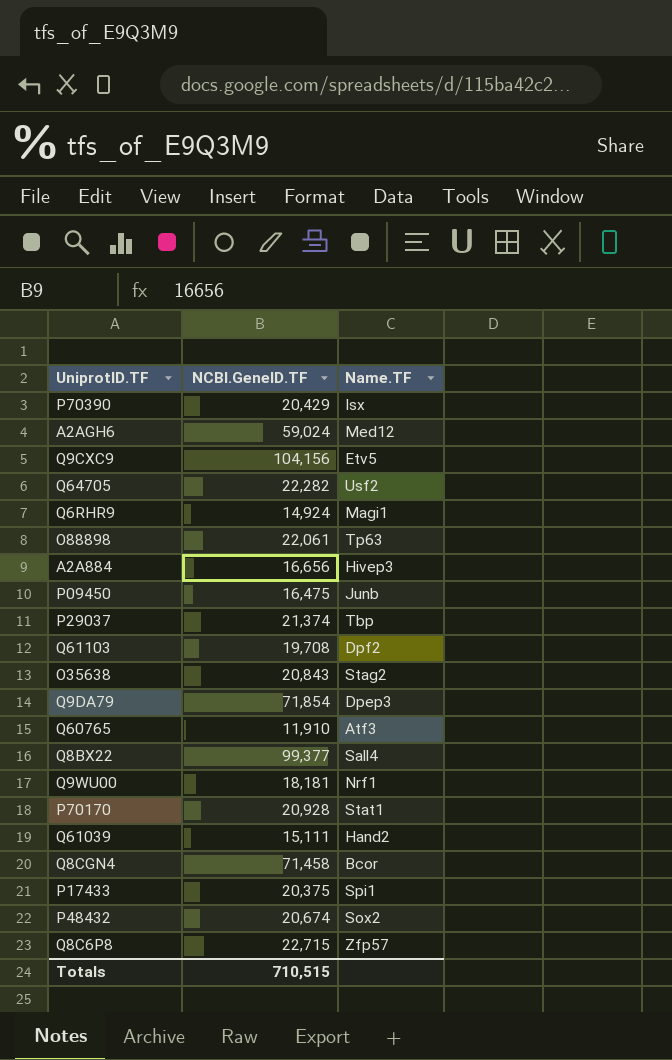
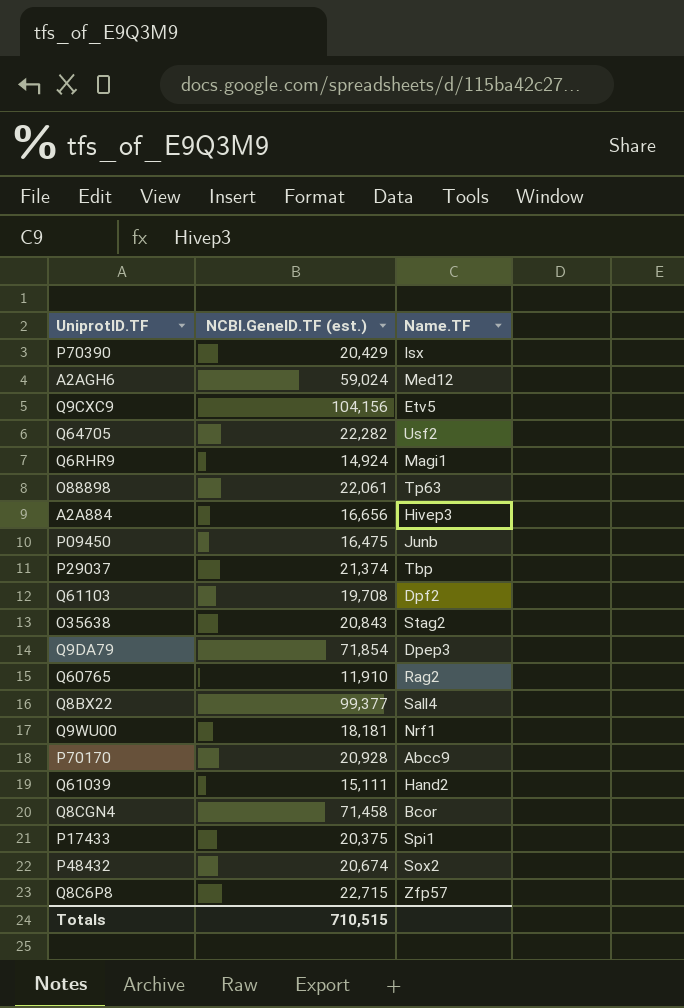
column name: NCBI.GeneID.TF -> NCBI.GeneID.TF (est.)
Q60765 | Name.TF: Atf3 -> Rag2
P70170 | Name.TF: Stat1 -> Abcc9

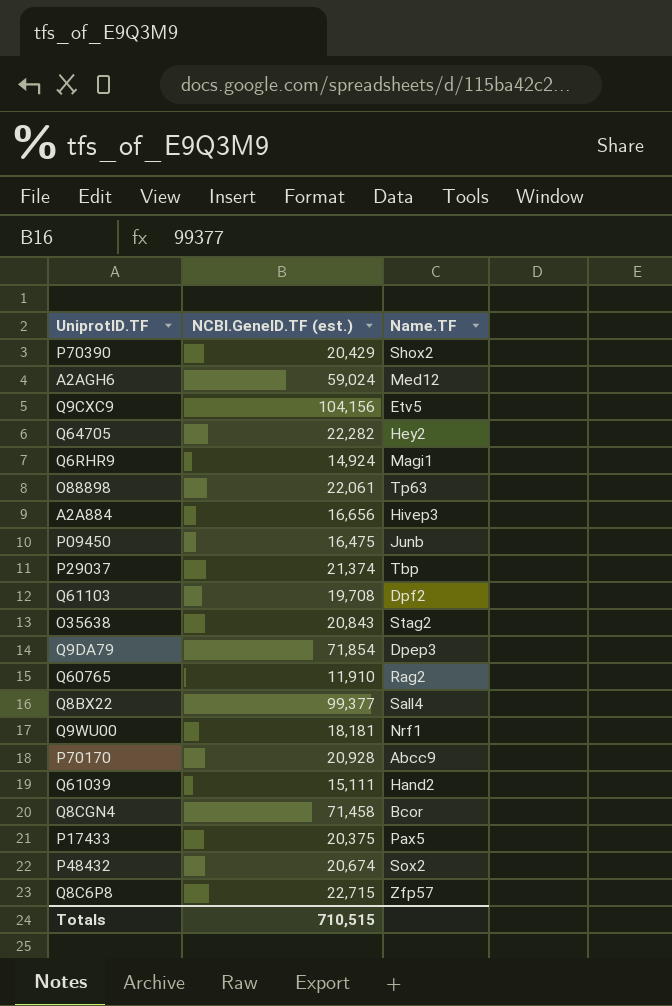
P70390 | Name.TF: Isx -> Shox2
Q64705 | Name.TF: Usf2 -> Hey2
P17433 | Name.TF: Spi1 -> Pax5

